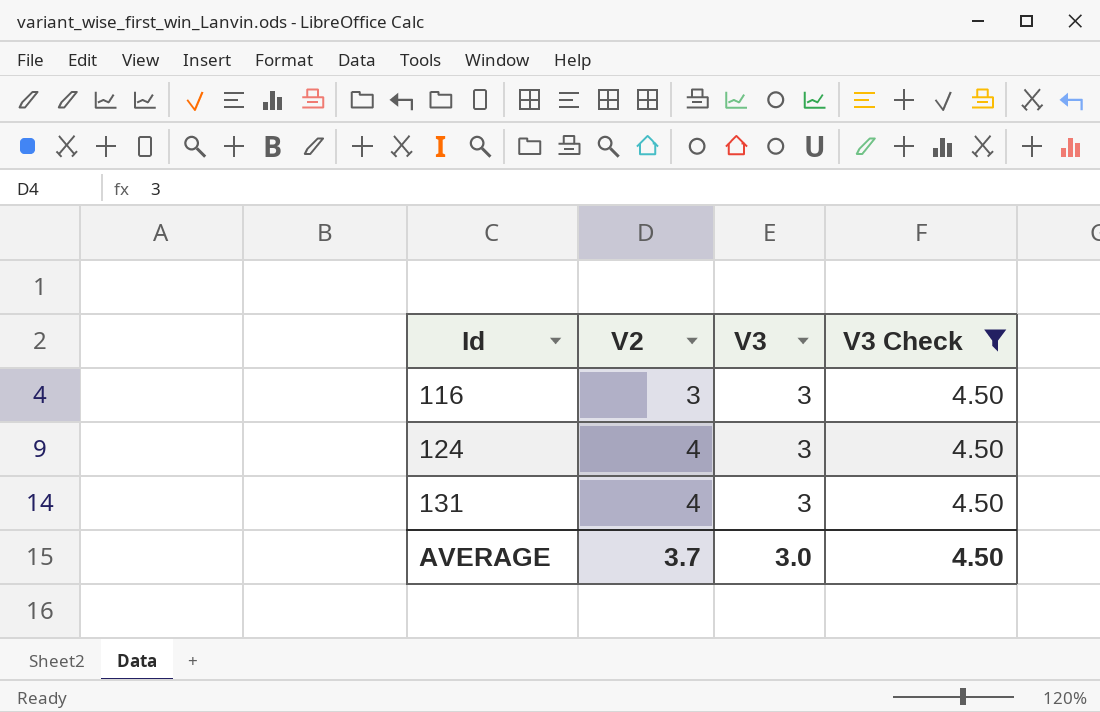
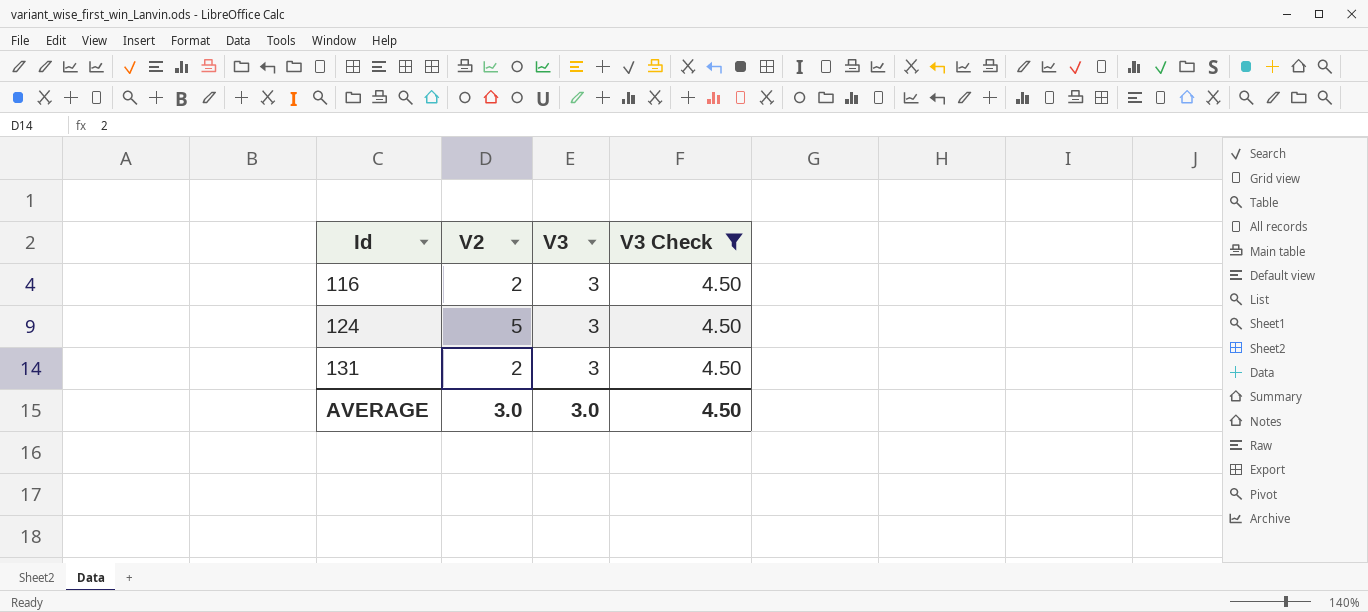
116 | V2: 3 -> 2
124 | V2: 4 -> 5
131 | V2: 4 -> 2
AVERAGE | V2: 3.7 -> 3.0

